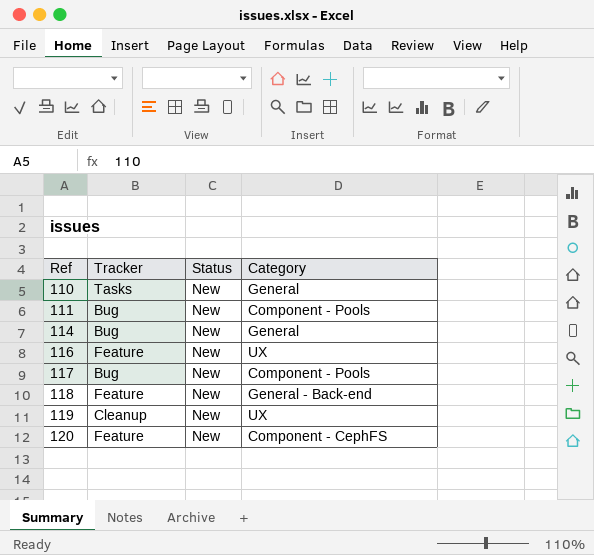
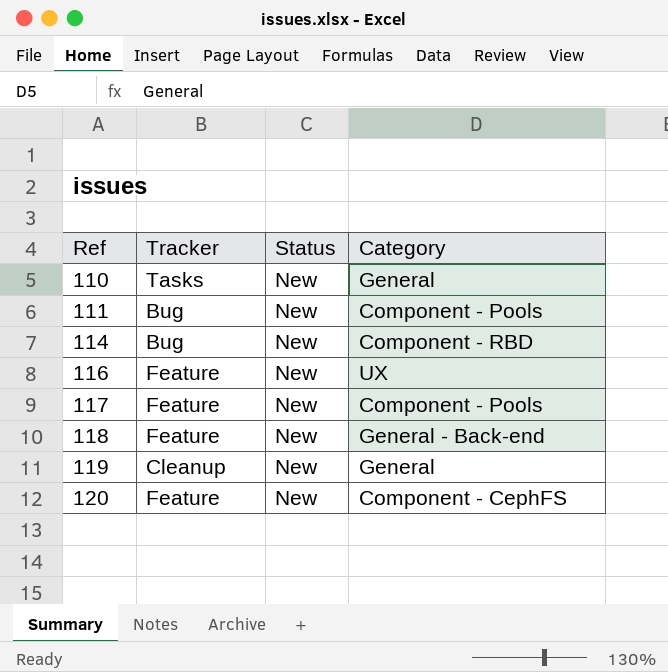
114 | Category: General -> Component - RBD
117 | Tracker: Bug -> Feature
119 | Category: UX -> General

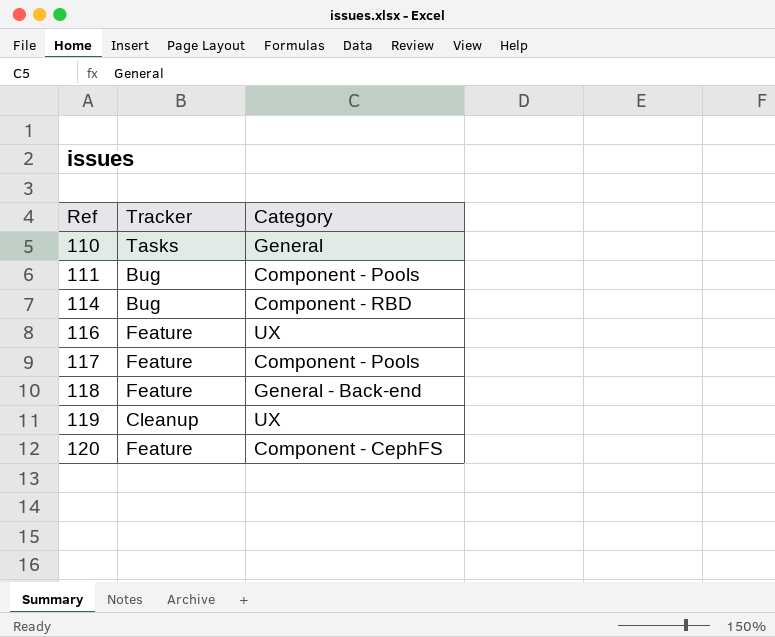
column Status | position: 3 -> none
119 | Category: General -> UX

